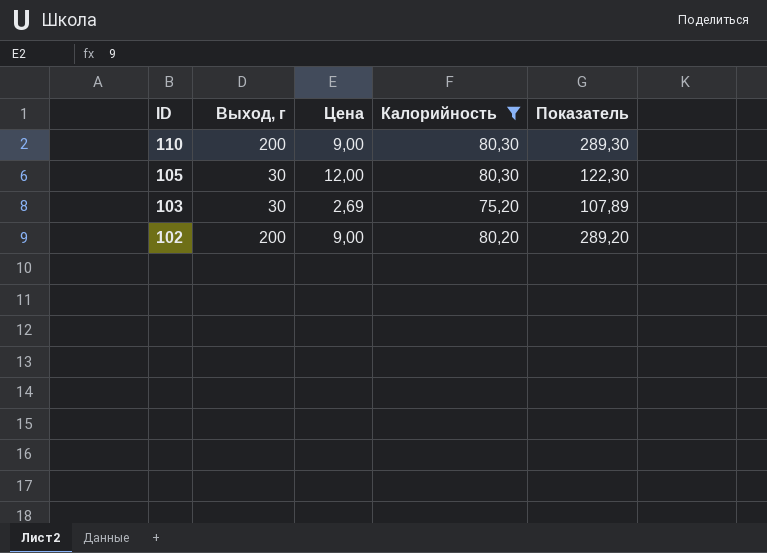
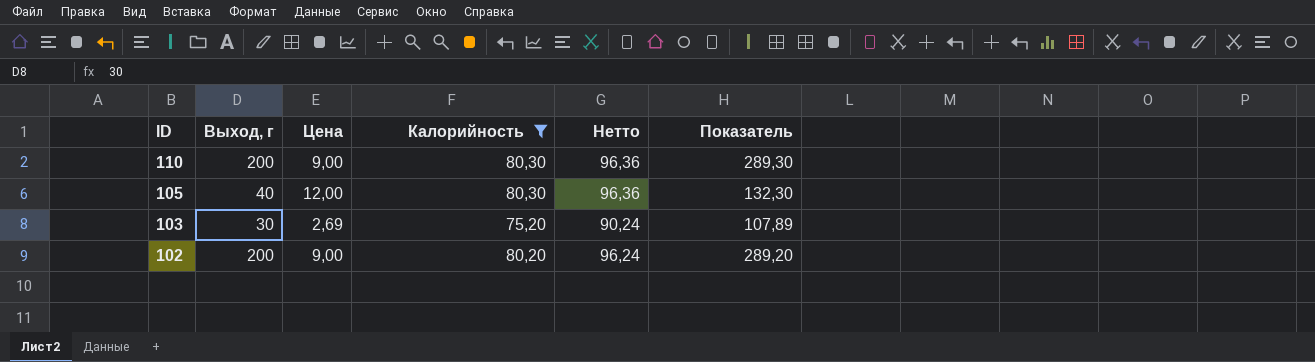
column Нетто | formula: none -> [Калорийность] * 1,2
105 | Выход, г: 30 -> 40
105 | Показатель: 122,30 -> 132,30

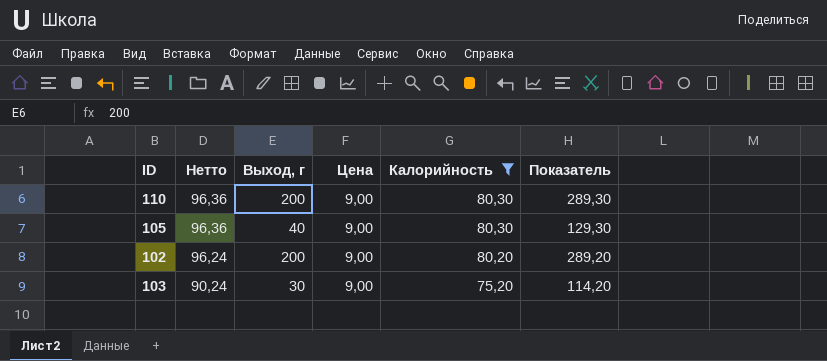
row order: ID descending -> Нетто descending
column Нетто | position: 5 -> 2
105 | Цена: 12,00 -> 9,00
105 | Показатель: 132,30 -> 129,30
103 | Цена: 2,69 -> 9,00
103 | Показатель: 107,89 -> 114,20

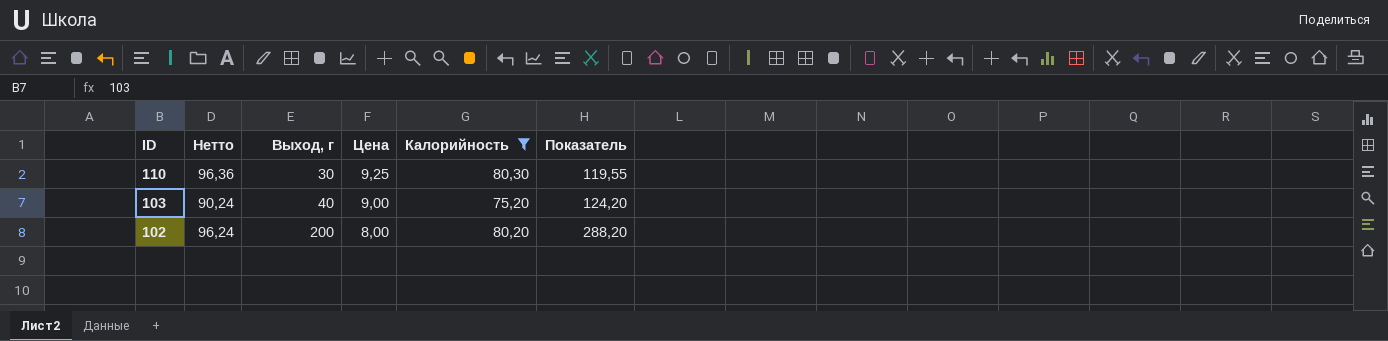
row order: Нетто descending -> ID descending
row 105: 96,36 | 40 | 9,00 | 80,30 | 129,30 -> none
110 | Выход, г: 200 -> 30
110 | Цена: 9,00 -> 9,25
110 | Показатель: 289,30 -> 119,55
103 | Выход, г: 30 -> 40
103 | Показатель: 114,20 -> 124,20
102 | Цена: 9,00 -> 8,00
102 | Показатель: 289,20 -> 288,20

